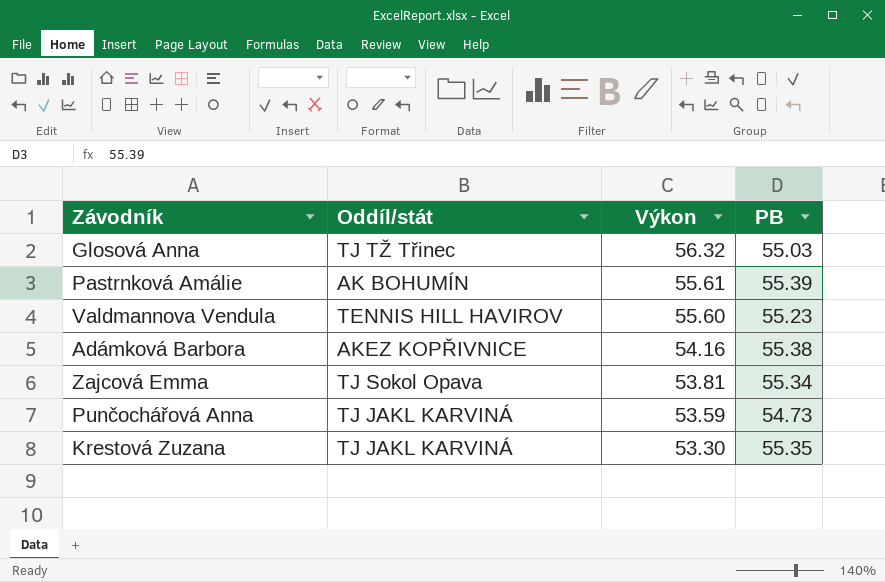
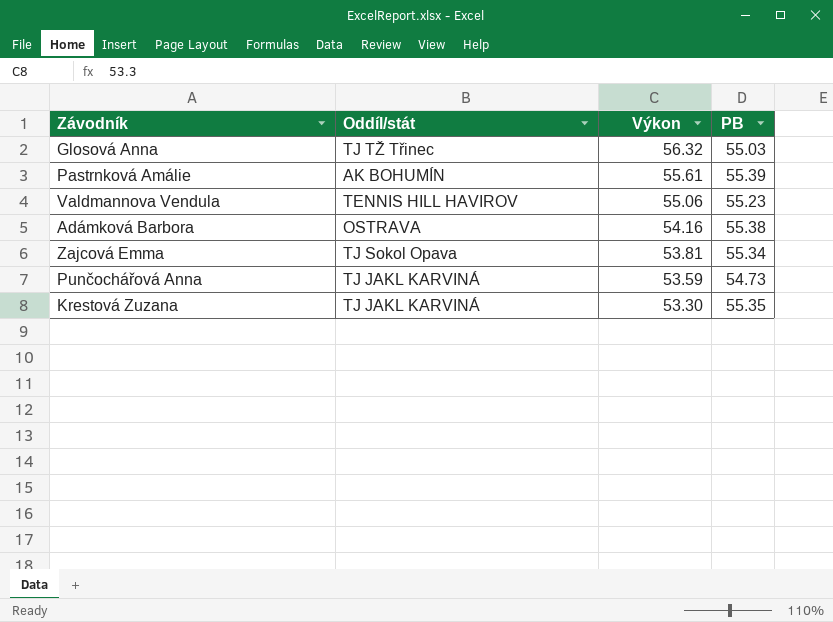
Valdmannova Vendula | Výkon: 55.60 -> 55.06
Adámková Barbora | Oddíl/stát: AKEZ KOPŘIVNICE -> OSTRAVA

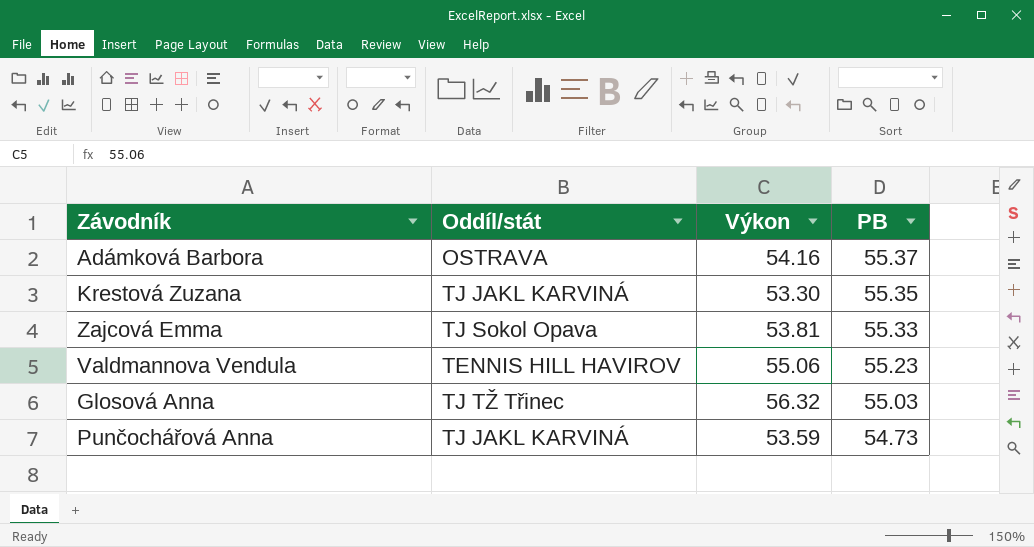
row order: Výkon descending -> PB descending
row Pastrnková Amálie: AK BOHUMÍN | 55.61 | 55.39 -> none
Adámková Barbora | PB: 55.38 -> 55.37
Zajcová Emma | PB: 55.34 -> 55.33

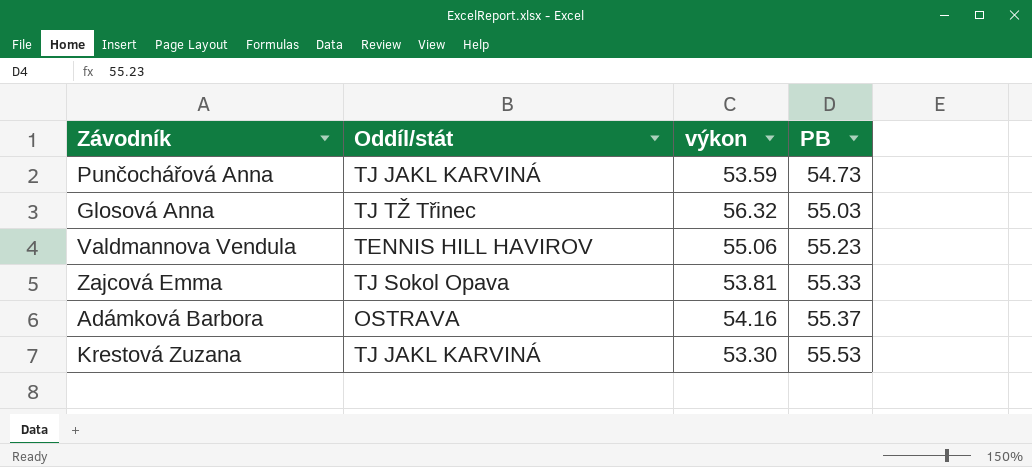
row order: PB descending -> PB ascending
column name: Výkon -> výkon
Krestová Zuzana | PB: 55.35 -> 55.53

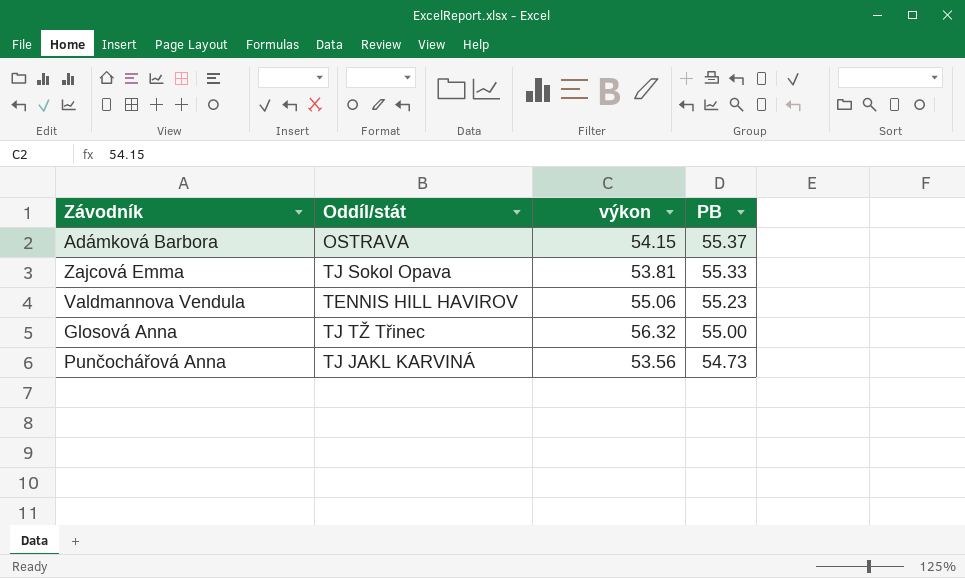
row order: PB ascending -> PB descending
row Krestová Zuzana: TJ JAKL KARVINÁ | 53.30 | 55.53 -> none
Adámková Barbora | výkon: 54.16 -> 54.15
Glosová Anna | PB: 55.03 -> 55.00
Punčochářová Anna | výkon: 53.59 -> 53.56

